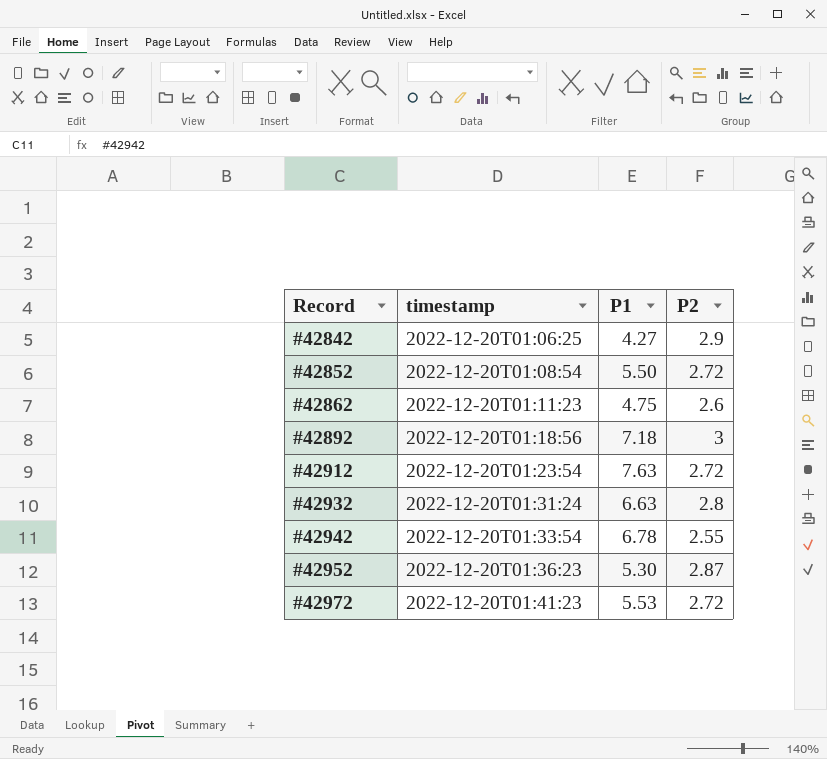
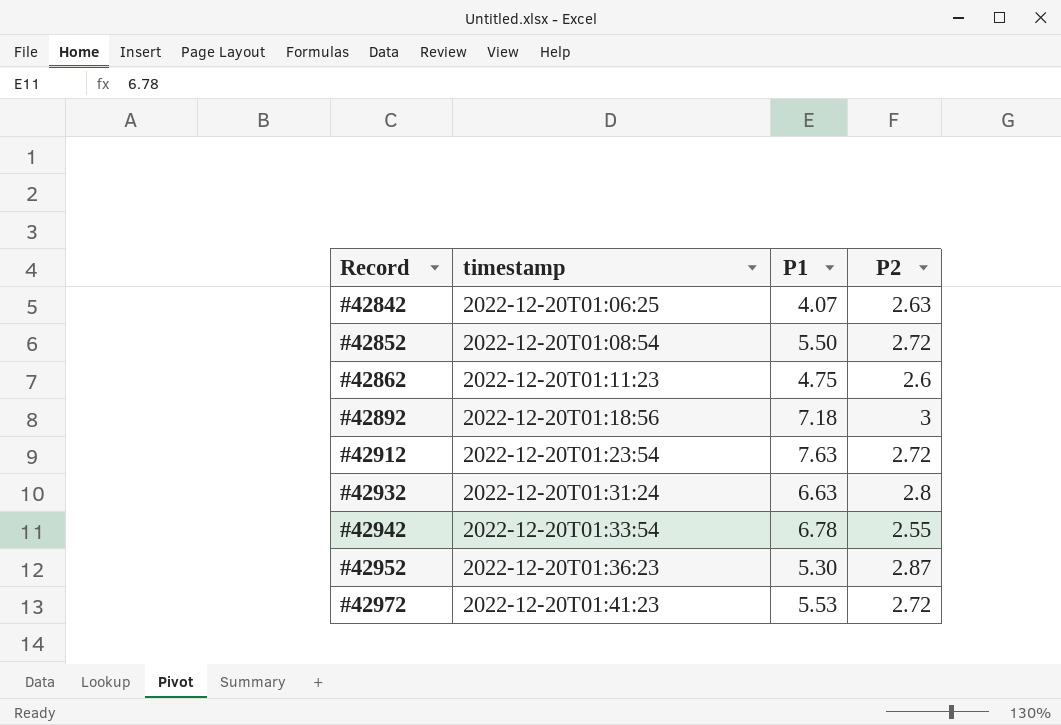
#42842 | P1: 4.27 -> 4.07
#42842 | P2: 2.9 -> 2.63

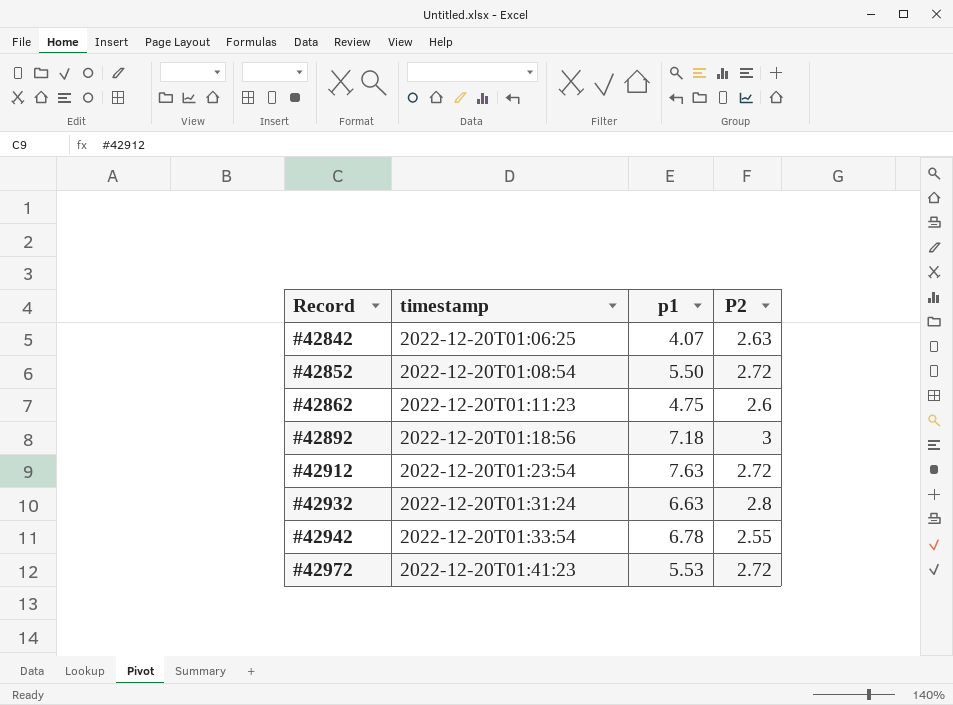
column name: P1 -> p1
row #42952: 2022-12-20T01:36:23 | 5.30 | 2.87 -> none

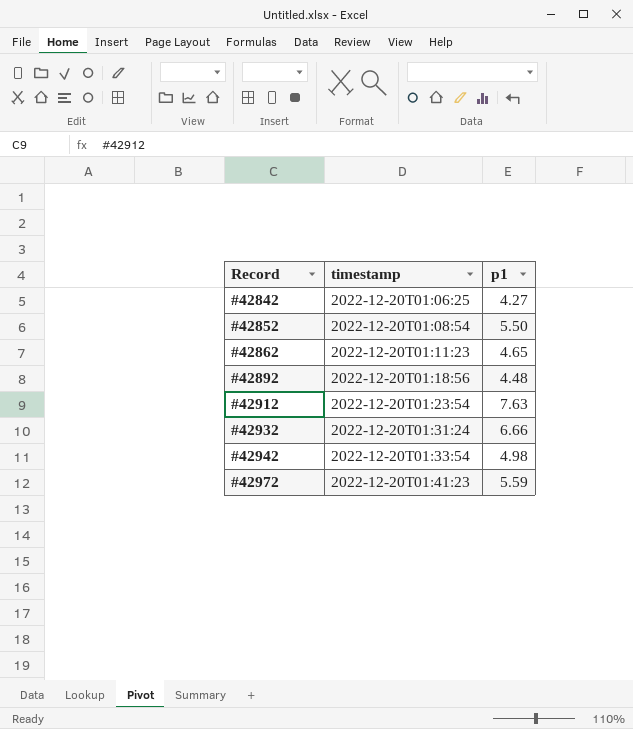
column P2 | position: 4 -> none
#42842 | p1: 4.07 -> 4.27
#42862 | p1: 4.75 -> 4.65
#42892 | p1: 7.18 -> 4.48
#42932 | p1: 6.63 -> 6.66
#42942 | p1: 6.78 -> 4.98
#42972 | p1: 5.53 -> 5.59

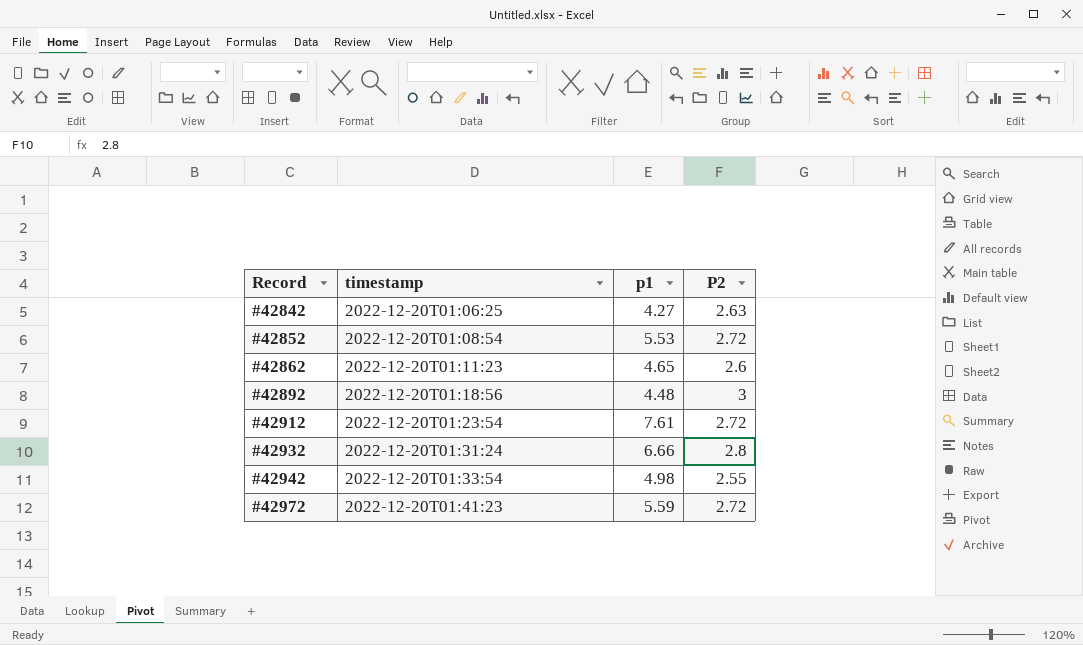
column P2 | position: none -> 4
#42852 | p1: 5.50 -> 5.53
#42912 | p1: 7.63 -> 7.61

